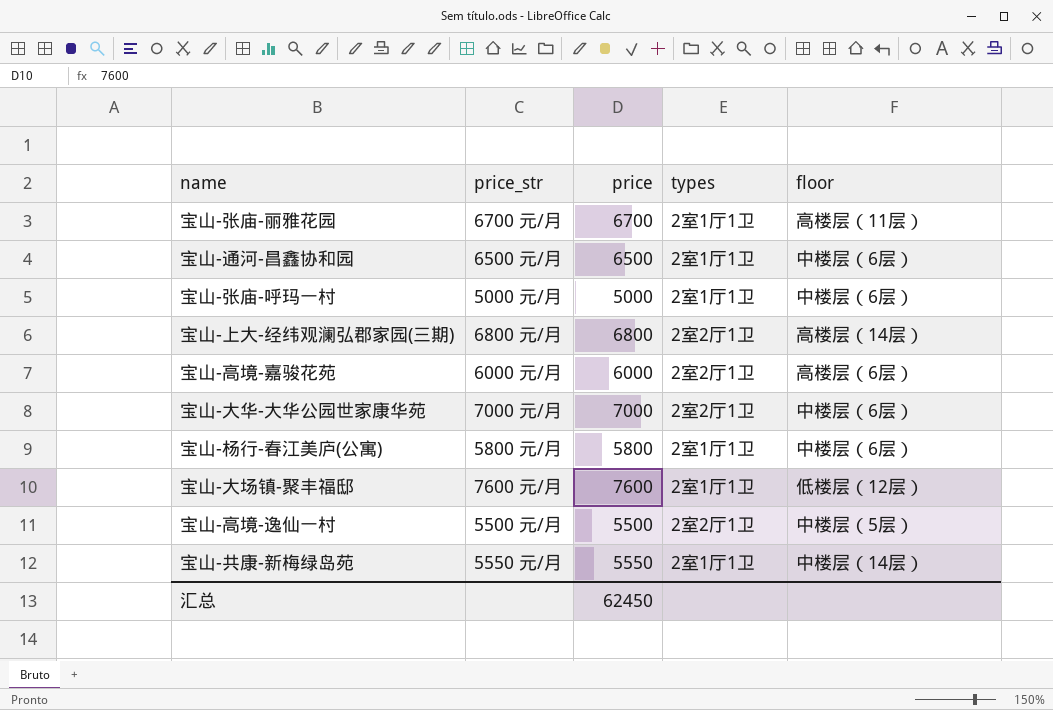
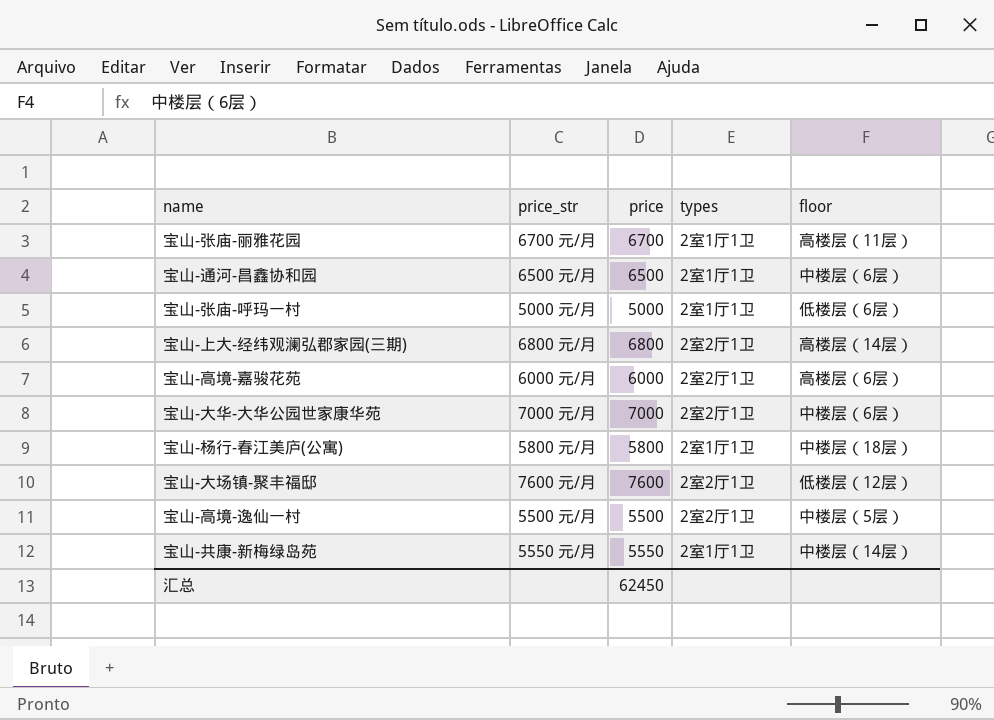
宝山-张庙-呼玛一村 | floor: 中楼层（6层） -> 低楼层（6层）
宝山-杨行-春江美庐(公寓) | floor: 中楼层（6层） -> 中楼层（18层）
宝山-大场镇-聚丰福邸 | types: 2室1厅1卫 -> 2室2厅1卫

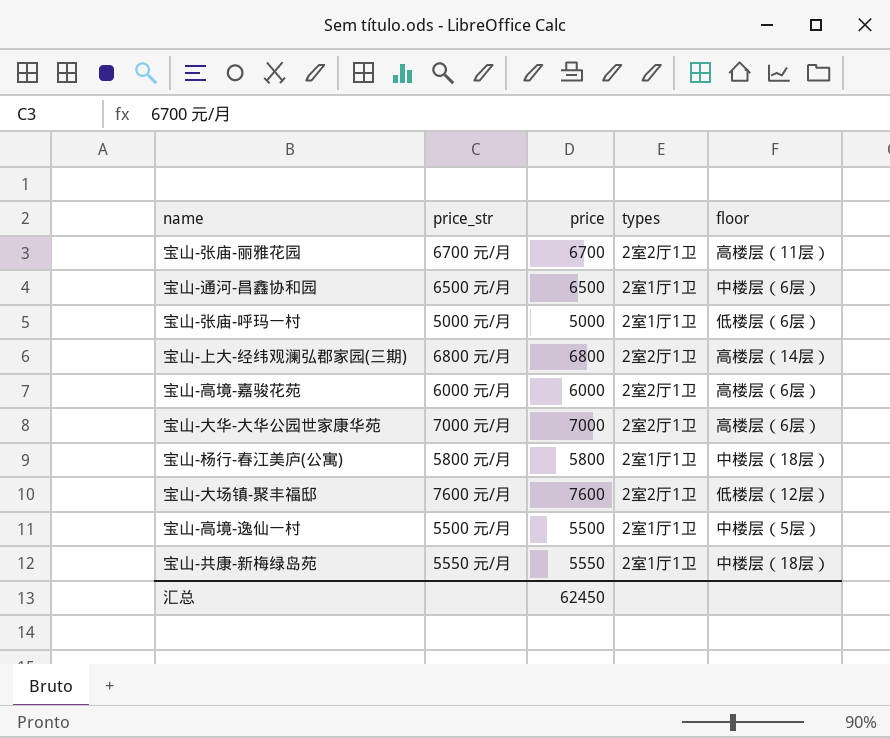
宝山-张庙-丽雅花园 | types: 2室1厅1卫 -> 2室2厅1卫
宝山-大华-大华公园世家康华苑 | floor: 中楼层（6层） -> 高楼层（6层）
宝山-高境-逸仙一村 | types: 2室2厅1卫 -> 2室1厅1卫
宝山-共康-新梅绿岛苑 | floor: 中楼层（14层） -> 中楼层（18层）

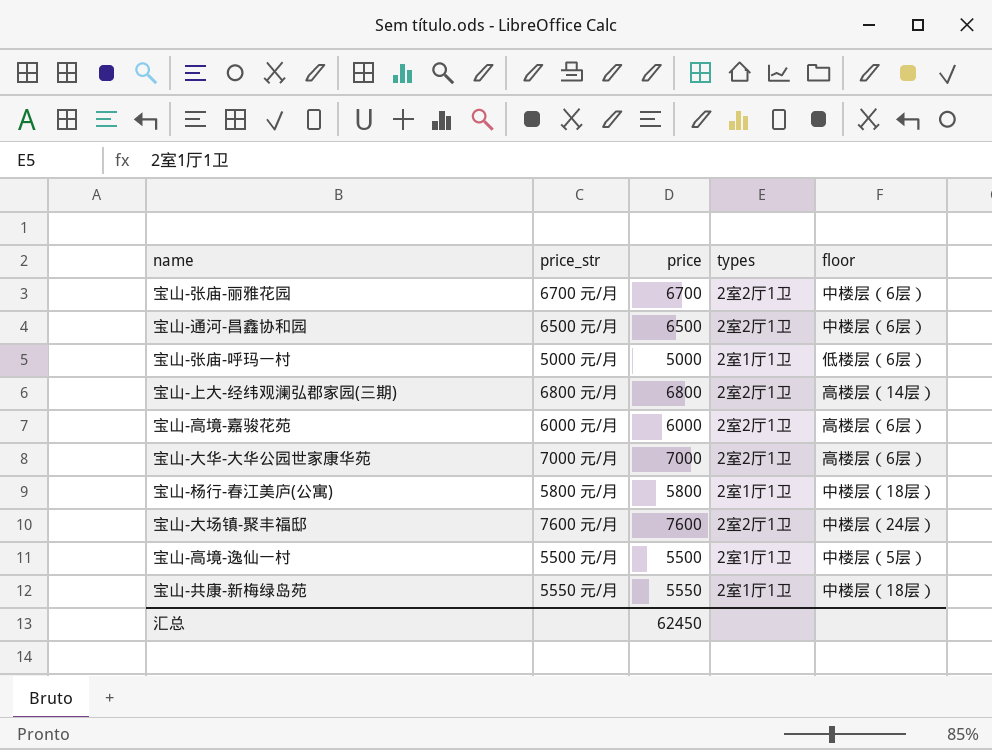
宝山-张庙-丽雅花园 | floor: 高楼层（11层） -> 中楼层（6层）
宝山-通河-昌鑫协和园 | types: 2室1厅1卫 -> 2室2厅1卫
宝山-大场镇-聚丰福邸 | floor: 低楼层（12层） -> 中楼层（24层）

